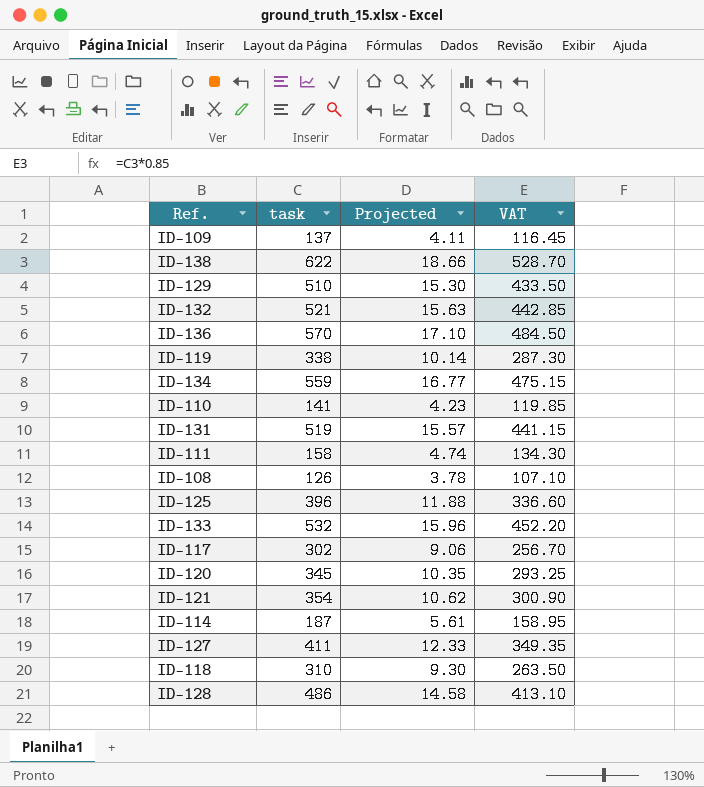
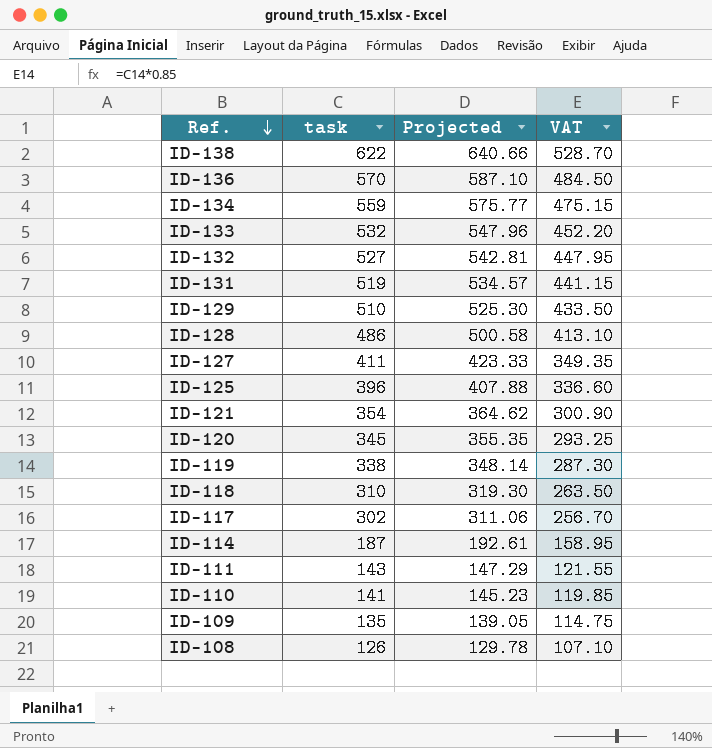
row order: none -> Ref. descending
column Projected | formula: [task] * 0.03 -> [task] * 1.03
ID-132 | task: 521 -> 527
ID-132 | VAT: 442.85 -> 447.95
ID-111 | task: 158 -> 143
ID-111 | VAT: 134.30 -> 121.55
ID-109 | task: 137 -> 135
ID-109 | VAT: 116.45 -> 114.75

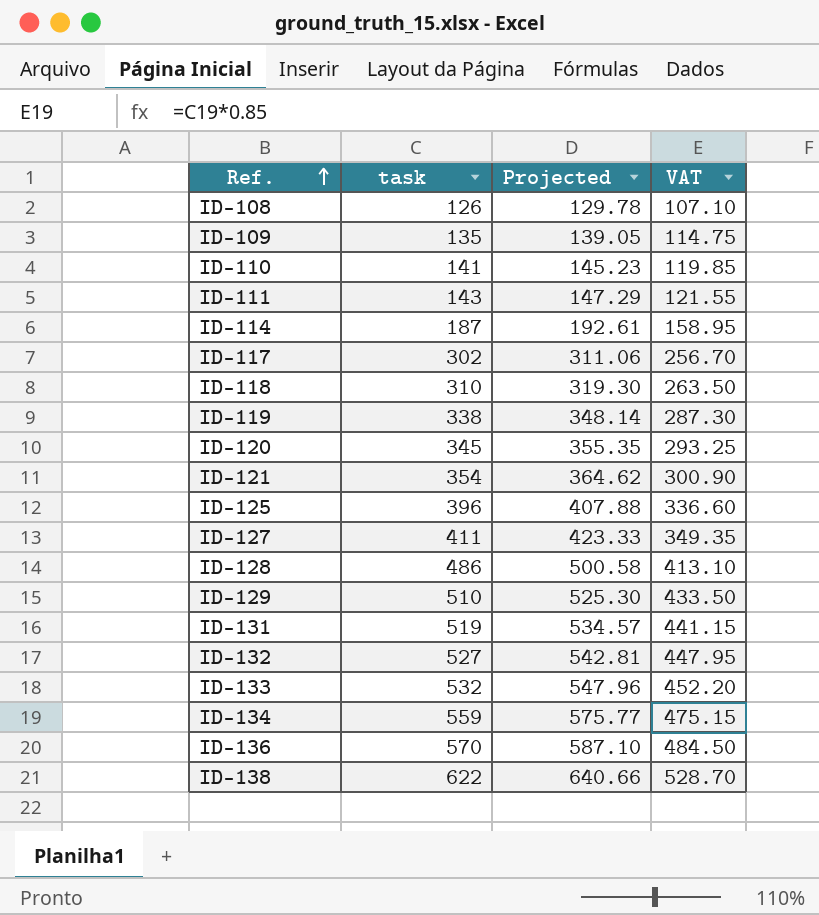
row order: Ref. descending -> Ref. ascending

